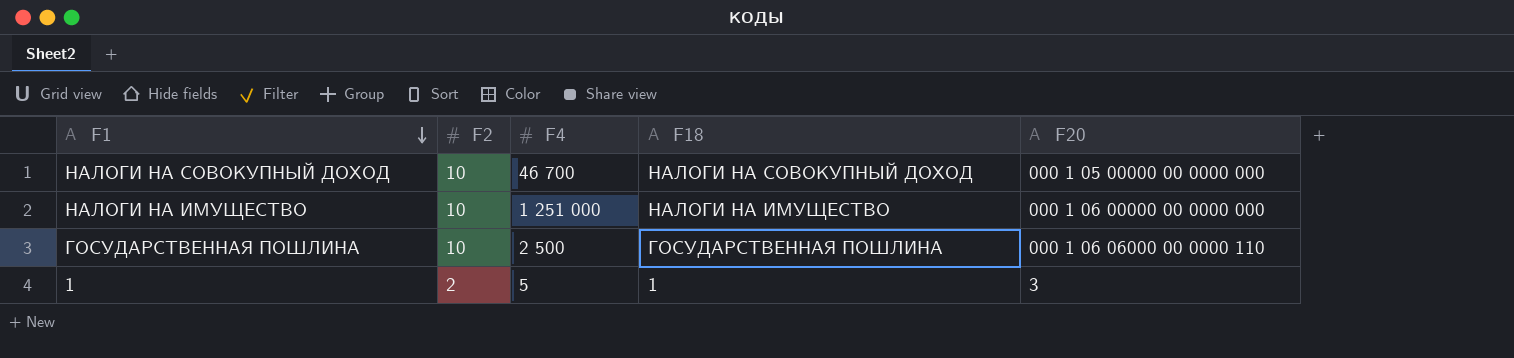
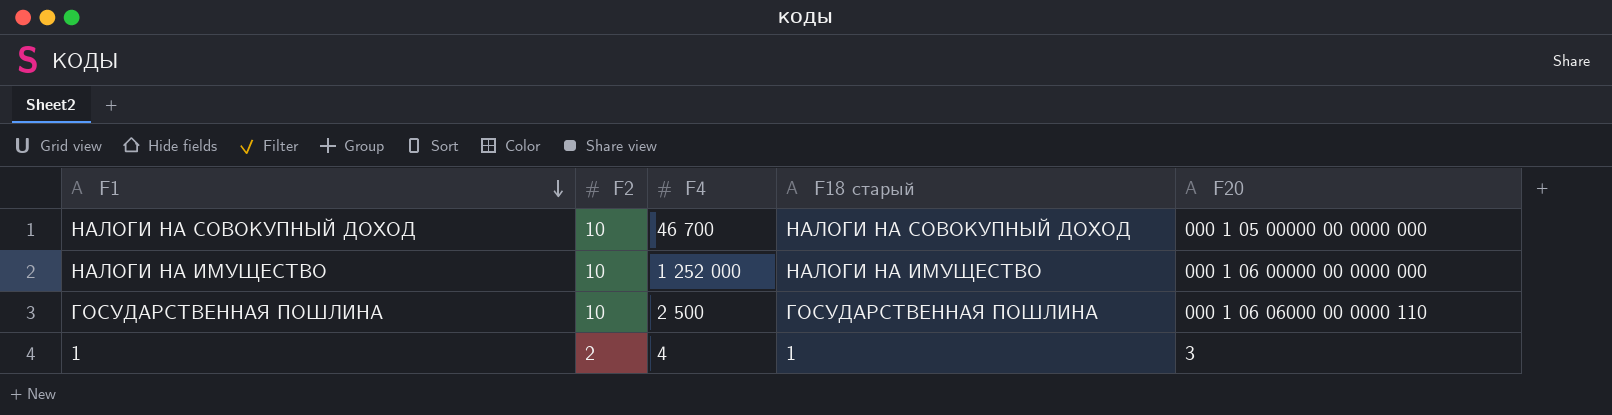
column name: F18 -> F18 старый
НАЛОГИ НА ИМУЩЕСТВО | F4: 1 251 000 -> 1 252 000
1 | F4: 5 -> 4

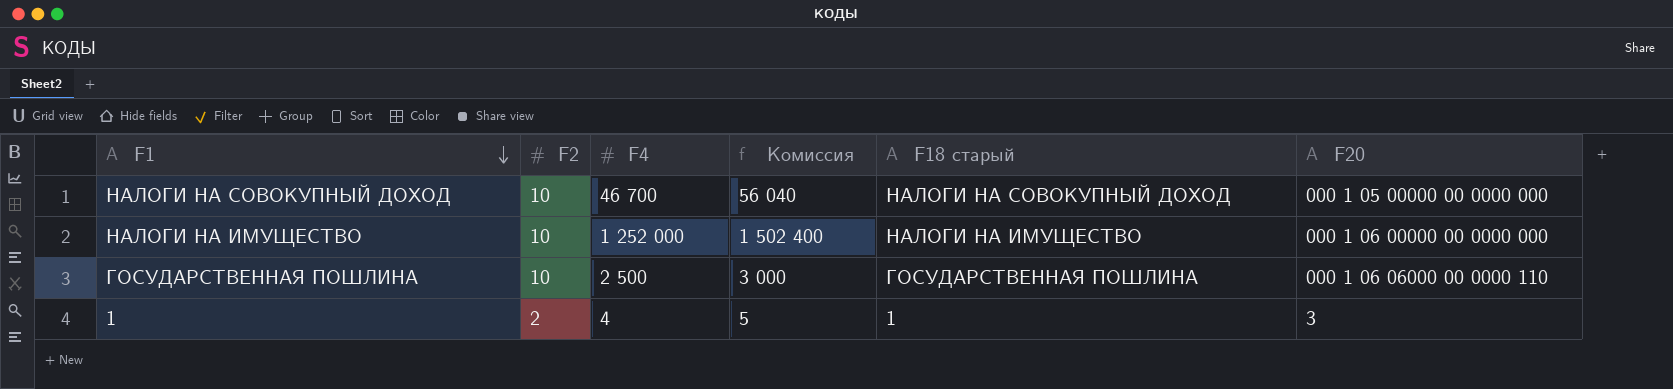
column Комиссия | formula: none -> [F4] * 1,2

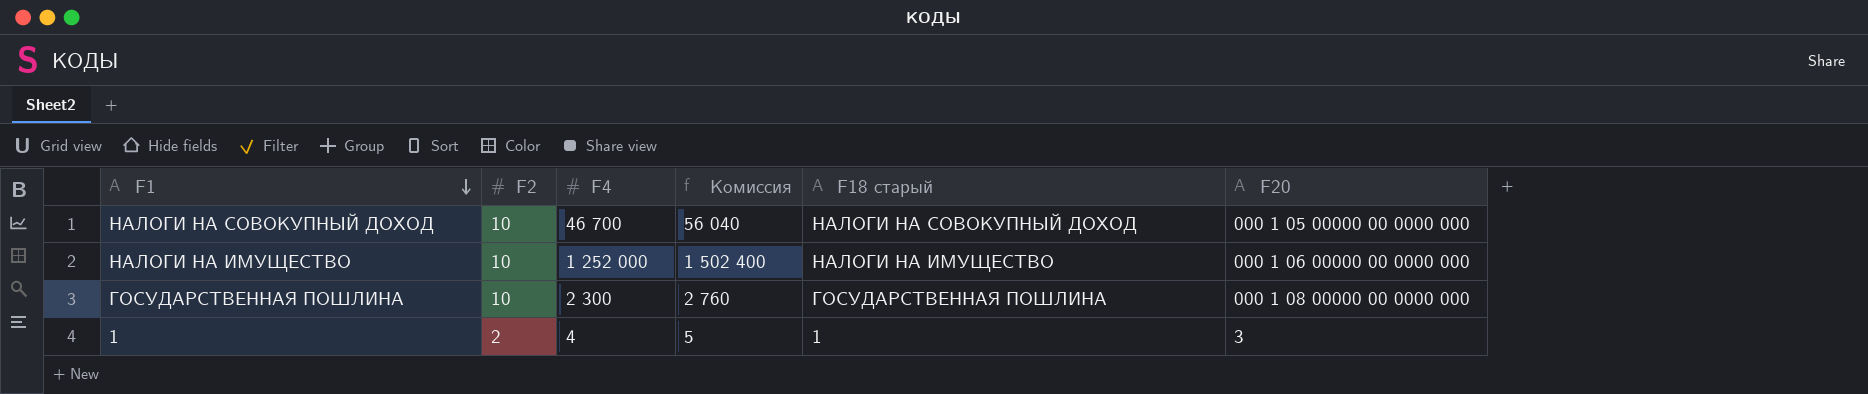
ГОСУДАРСТВЕННАЯ ПОШЛИНА | F4: 2 500 -> 2 300
ГОСУДАРСТВЕННАЯ ПОШЛИНА | Комиссия: 3 000 -> 2 760
ГОСУДАРСТВЕННАЯ ПОШЛИНА | F20: 000 1 06 06000 00 0000 110 -> 000 1 08 00000 00 0000 000

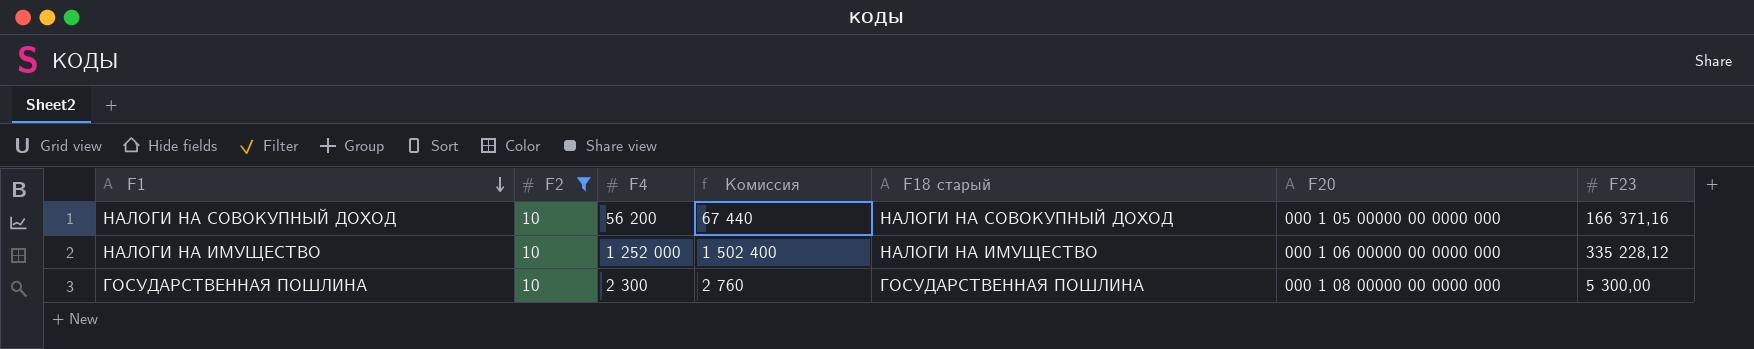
filter: none -> F2 = 10
column F23 | position: none -> 7
НАЛОГИ НА СОВОКУПНЫЙ ДОХОД | F4: 46 700 -> 56 200
НАЛОГИ НА СОВОКУПНЫЙ ДОХОД | Комиссия: 56 040 -> 67 440

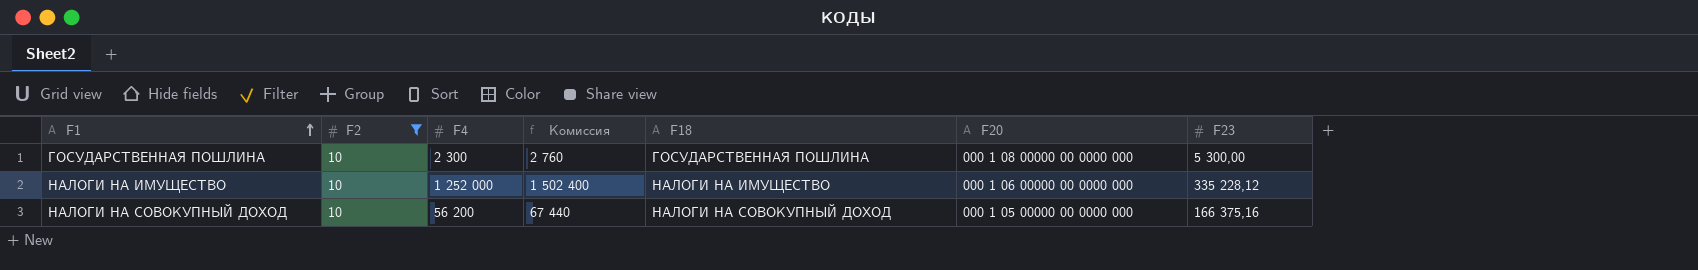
row order: F1 descending -> F1 ascending
column name: F18 старый -> F18
НАЛОГИ НА СОВОКУПНЫЙ ДОХОД | F23: 166 371,16 -> 166 375,16

